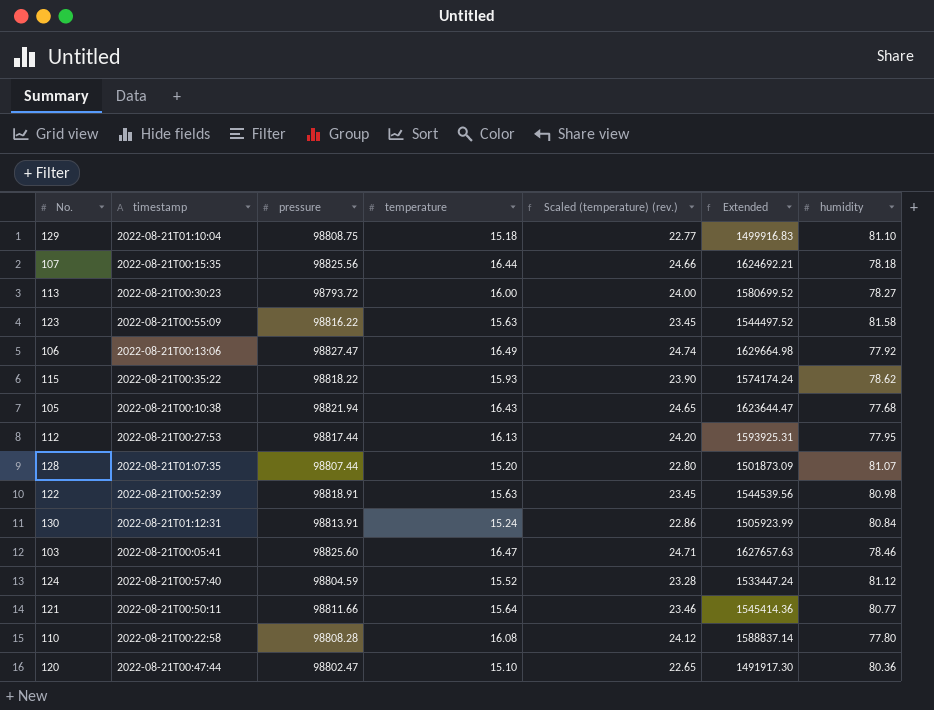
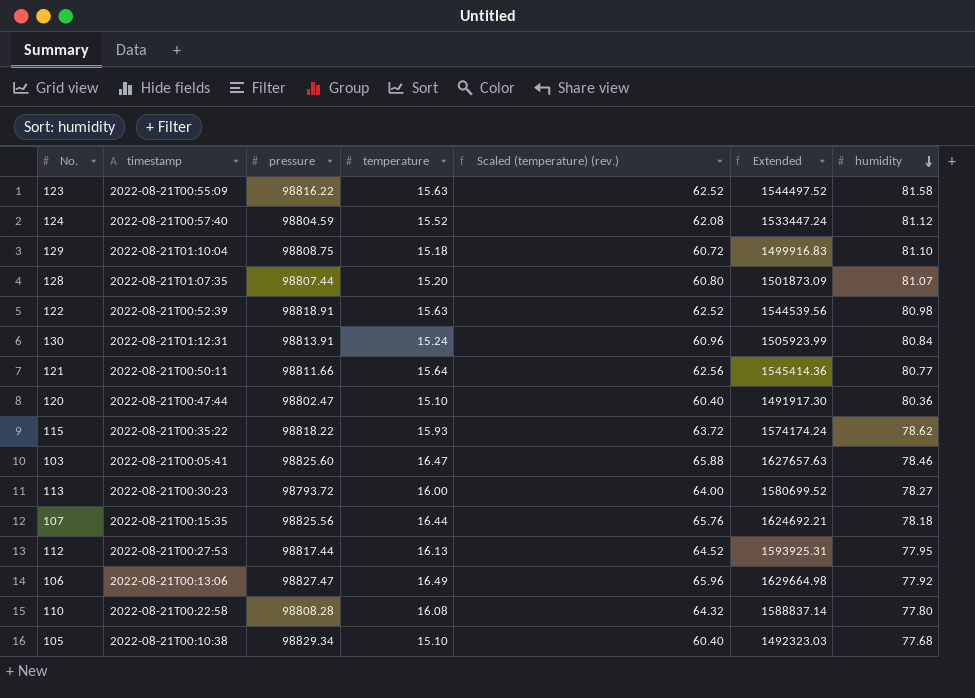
row order: none -> humidity descending
column Scaled (temperature) (rev.) | formula: [temperature] * 1.5 -> [temperature] * 4
105 | pressure: 98821.94 -> 98829.34
105 | temperature: 16.43 -> 15.10
105 | Extended: 1623644.47 -> 1492323.03

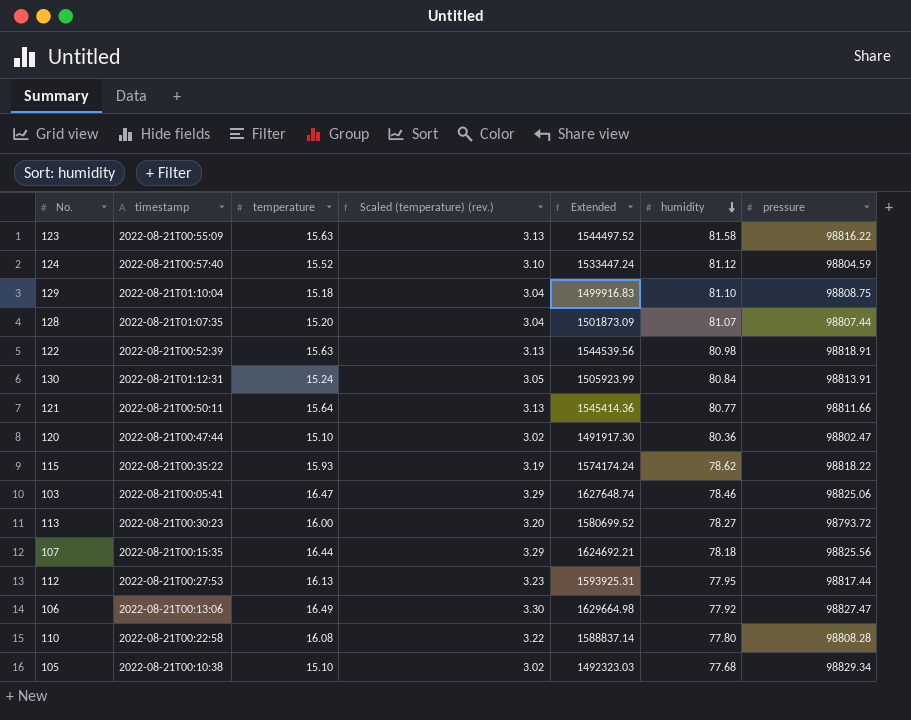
column Scaled (temperature) (rev.) | formula: [temperature] * 4 -> [temperature] * 0.2
column pressure | position: 3 -> 7
103 | Extended: 1627657.63 -> 1627648.74
103 | pressure: 98825.60 -> 98825.06

